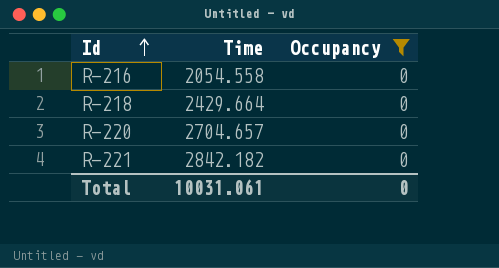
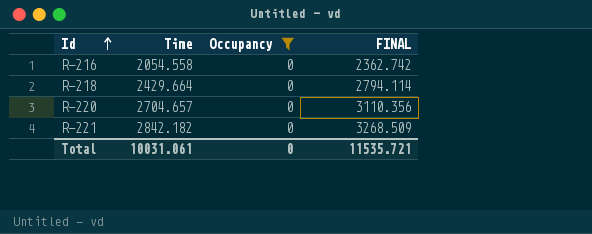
column FINAL | formula: none -> [Time] * 1.15

